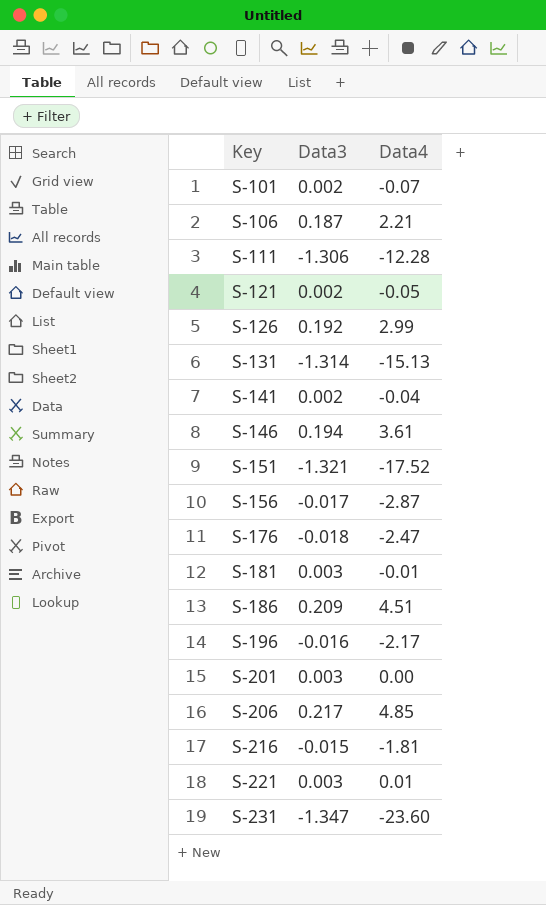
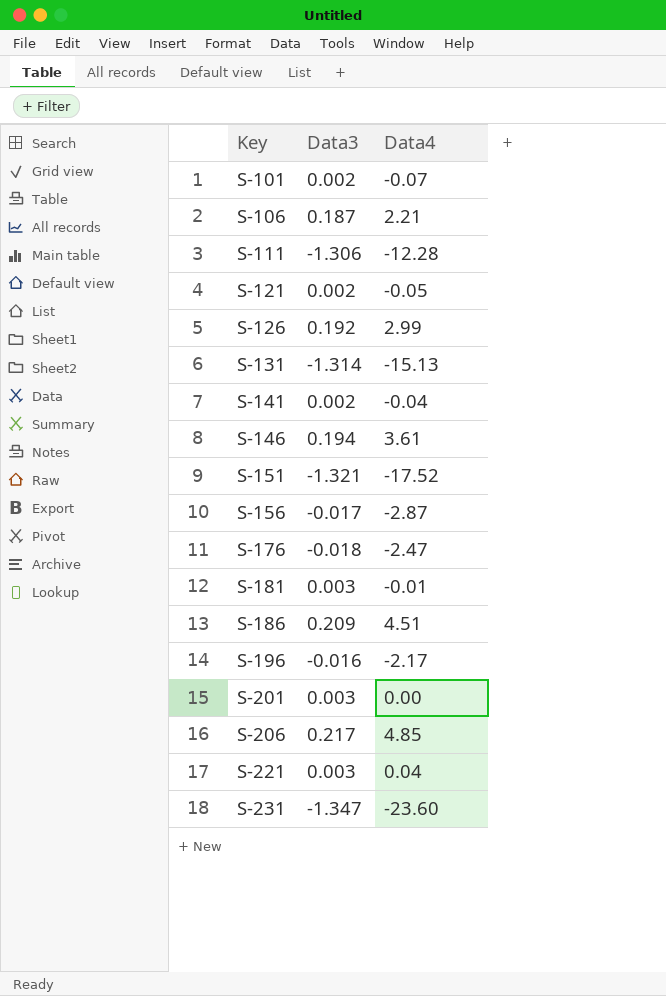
row S-216: -0.015 | -1.81 -> none
S-221 | Data4: 0.01 -> 0.04

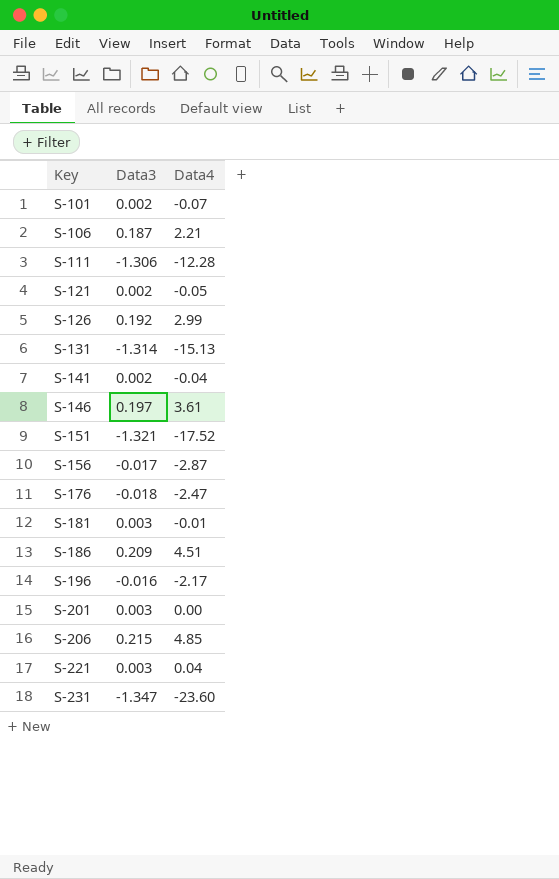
S-146 | Data3: 0.194 -> 0.197
S-206 | Data3: 0.217 -> 0.215

